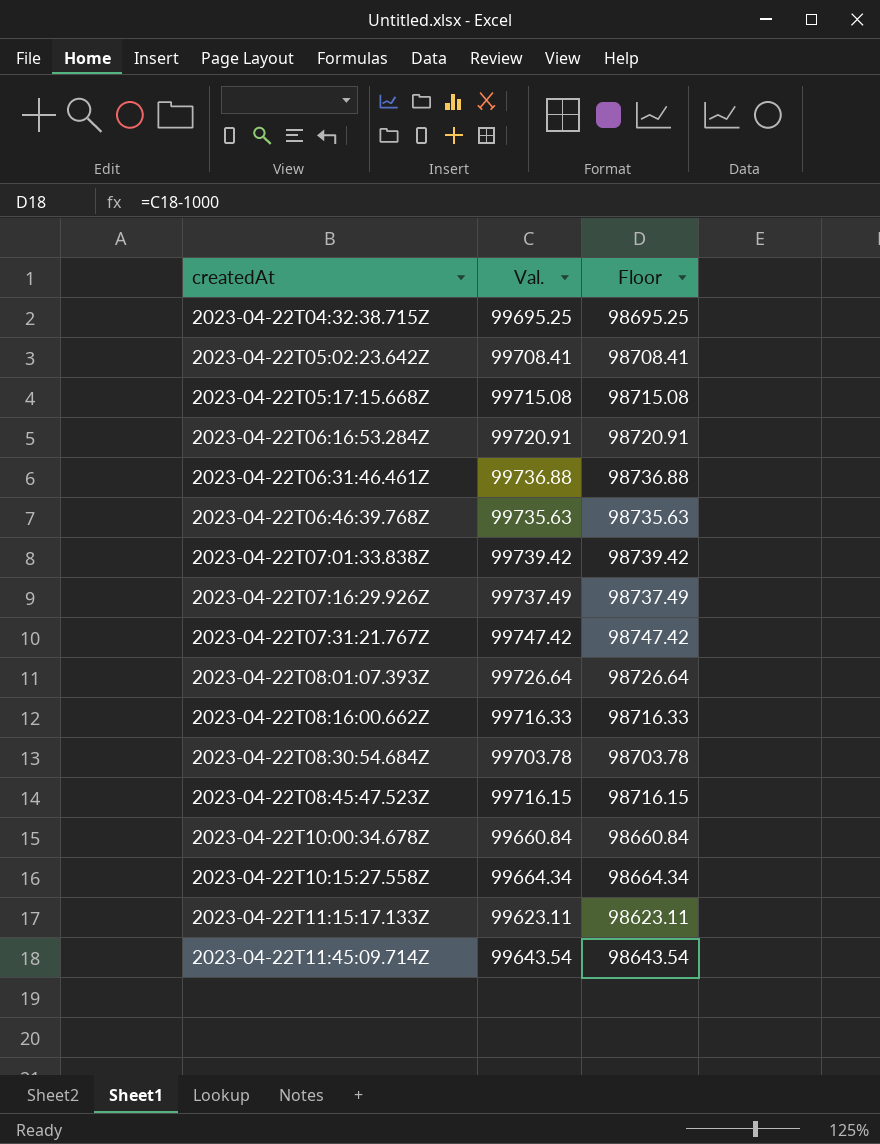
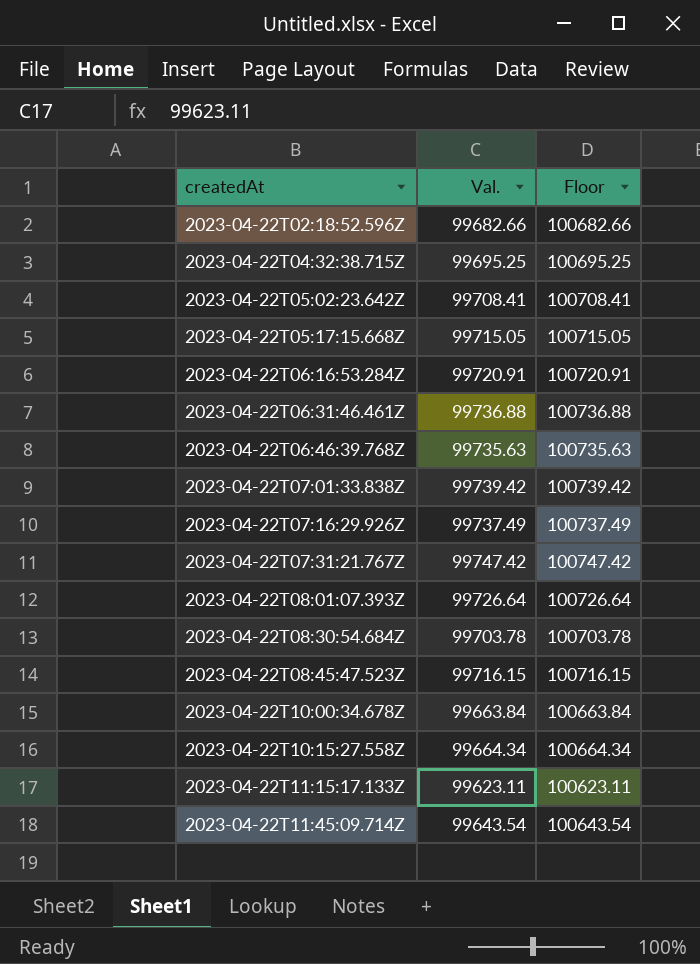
column Floor | formula: [Val.] - 1000 -> [Val.] + 1000
row 2023-04-22T08:16:00.662Z: 99716.33 | 98716.33 -> none
row 2023-04-22T02:18:52.596Z: none -> 99682.66 | 100682.66
2023-04-22T05:17:15.668Z | Val.: 99715.08 -> 99715.05
2023-04-22T10:00:34.678Z | Val.: 99660.84 -> 99663.84

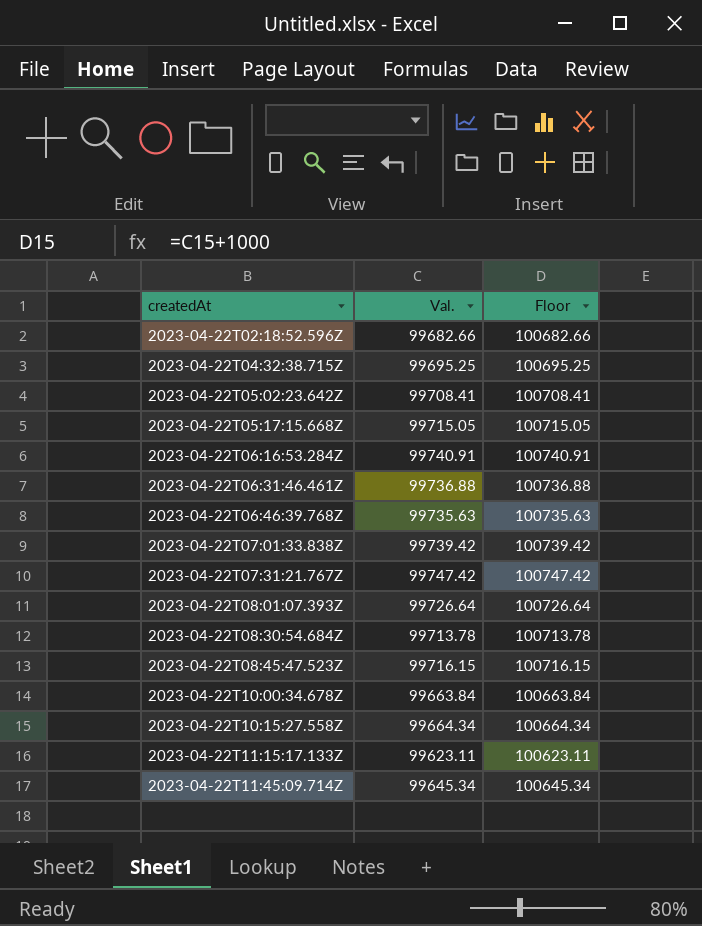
row 2023-04-22T07:16:29.926Z: 99737.49 | 100737.49 -> none
2023-04-22T06:16:53.284Z | Val.: 99720.91 -> 99740.91
2023-04-22T06:16:53.284Z | Floor: 100720.91 -> 100740.91
2023-04-22T08:30:54.684Z | Val.: 99703.78 -> 99713.78
2023-04-22T08:30:54.684Z | Floor: 100703.78 -> 100713.78
2023-04-22T11:45:09.714Z | Val.: 99643.54 -> 99645.34
2023-04-22T11:45:09.714Z | Floor: 100643.54 -> 100645.34

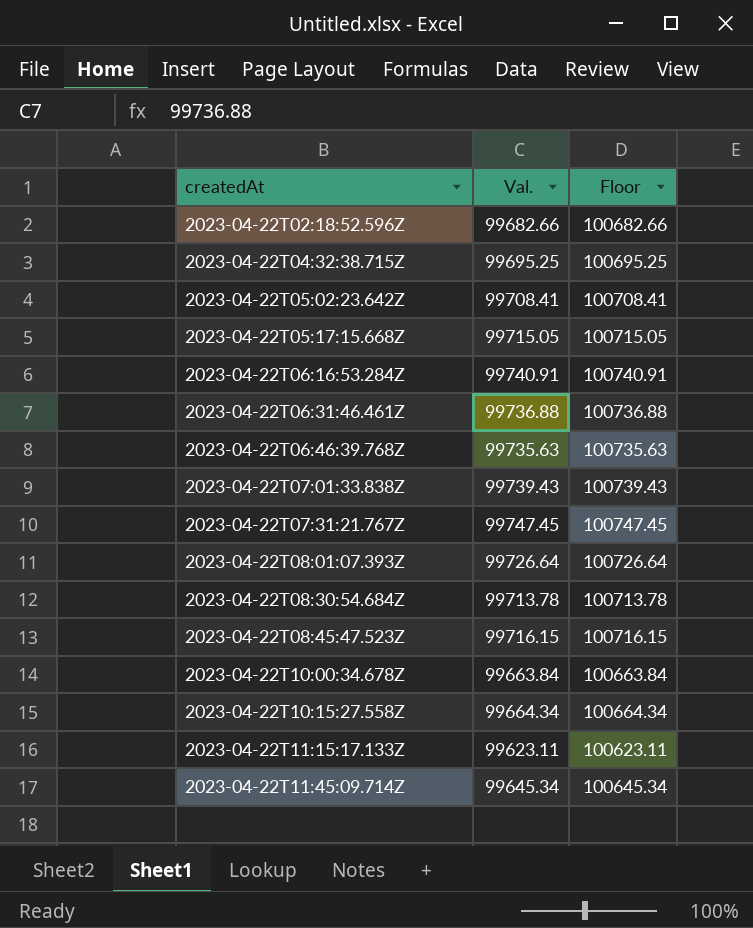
2023-04-22T07:01:33.838Z | Val.: 99739.42 -> 99739.43
2023-04-22T07:01:33.838Z | Floor: 100739.42 -> 100739.43
2023-04-22T07:31:21.767Z | Val.: 99747.42 -> 99747.45
2023-04-22T07:31:21.767Z | Floor: 100747.42 -> 100747.45

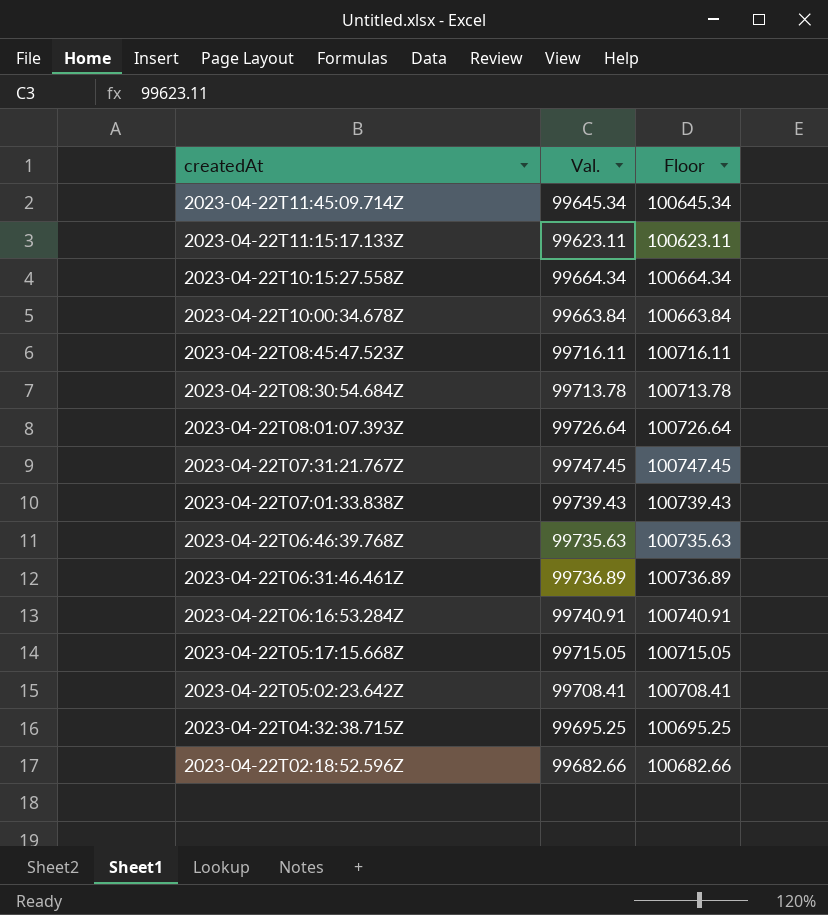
row order: createdAt ascending -> createdAt descending
2023-04-22T08:45:47.523Z | Val.: 99716.15 -> 99716.11
2023-04-22T08:45:47.523Z | Floor: 100716.15 -> 100716.11
2023-04-22T06:31:46.461Z | Val.: 99736.88 -> 99736.89
2023-04-22T06:31:46.461Z | Floor: 100736.88 -> 100736.89

